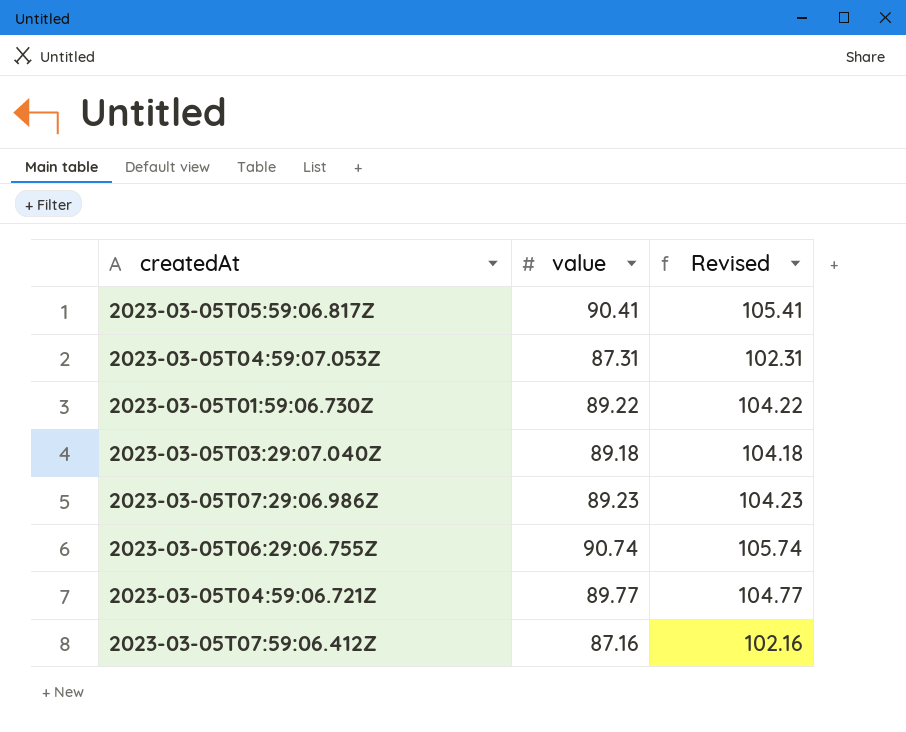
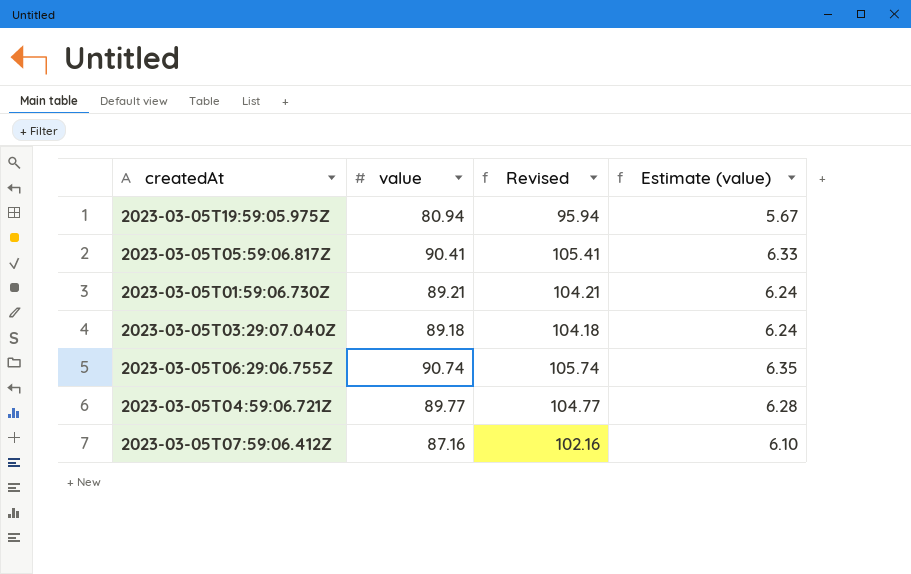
column Estimate (value) | formula: none -> [value] * 0.07
row 2023-03-05T04:59:07.053Z: 87.31 | 102.31 -> none
row 2023-03-05T07:29:06.986Z: 89.23 | 104.23 -> none
row 2023-03-05T19:59:05.975Z: none -> 80.94 | 95.94 | 5.67
2023-03-05T01:59:06.730Z | value: 89.22 -> 89.21
2023-03-05T01:59:06.730Z | Revised: 104.22 -> 104.21

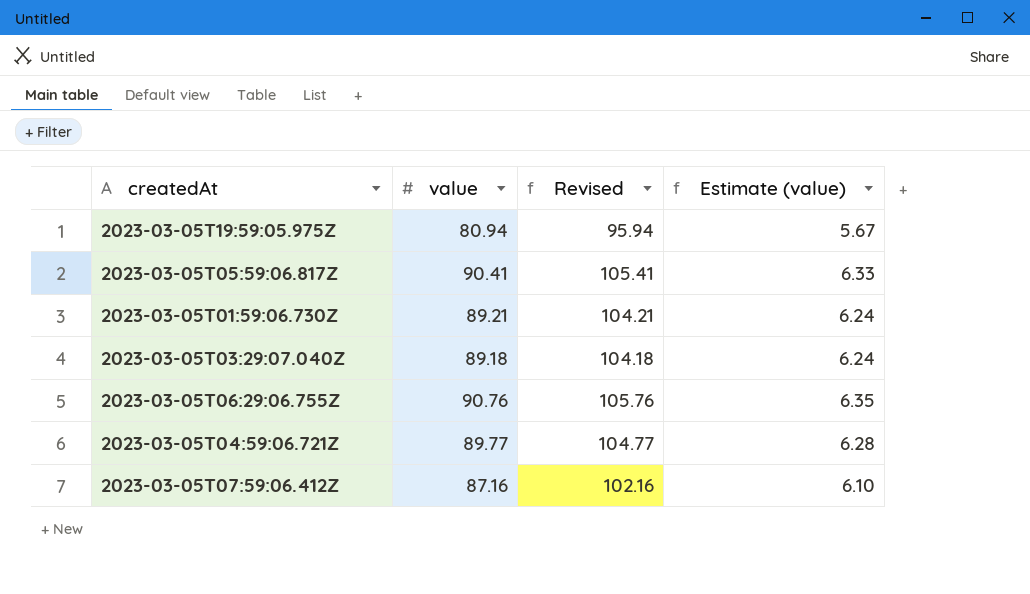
2023-03-05T06:29:06.755Z | value: 90.74 -> 90.76
2023-03-05T06:29:06.755Z | Revised: 105.74 -> 105.76

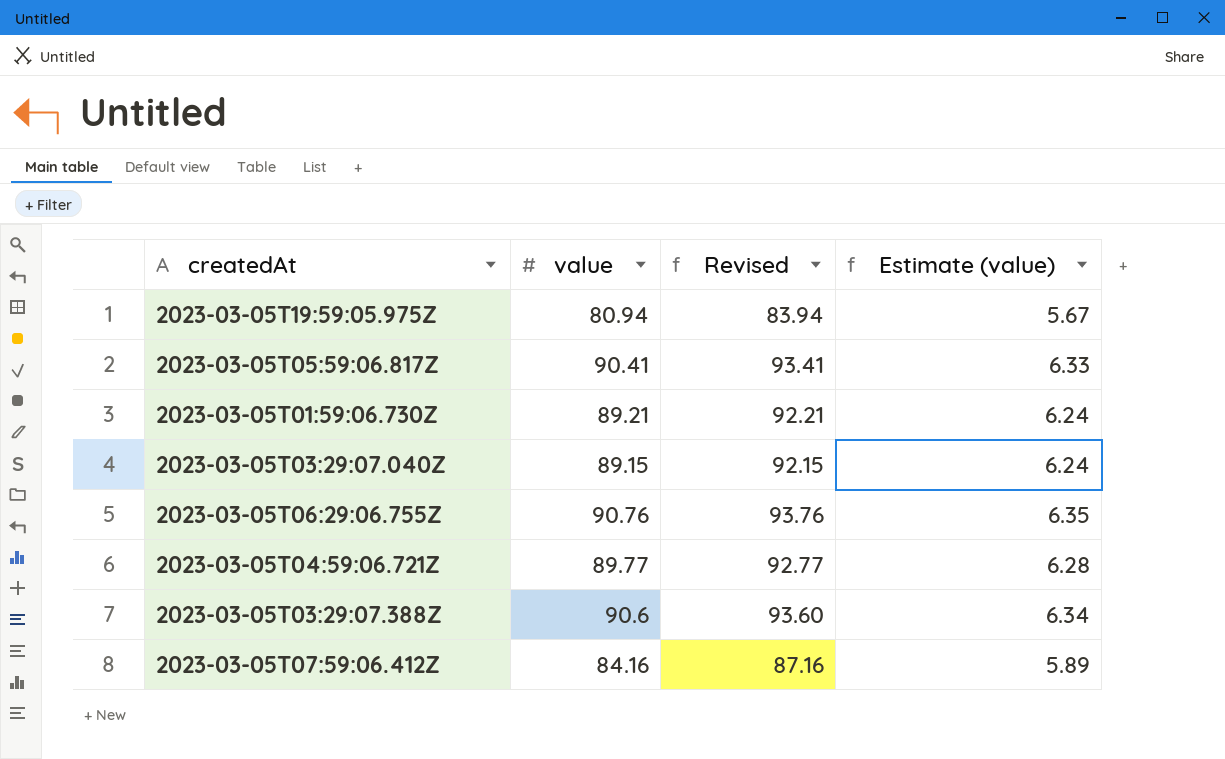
column Revised | formula: [value] + 15 -> [value] + 3
2023-03-05T03:29:07.040Z | value: 89.18 -> 89.15
row 2023-03-05T03:29:07.388Z: none -> 90.6 | 93.60 | 6.34
2023-03-05T07:59:06.412Z | value: 87.16 -> 84.16
2023-03-05T07:59:06.412Z | Estimate (value): 6.10 -> 5.89

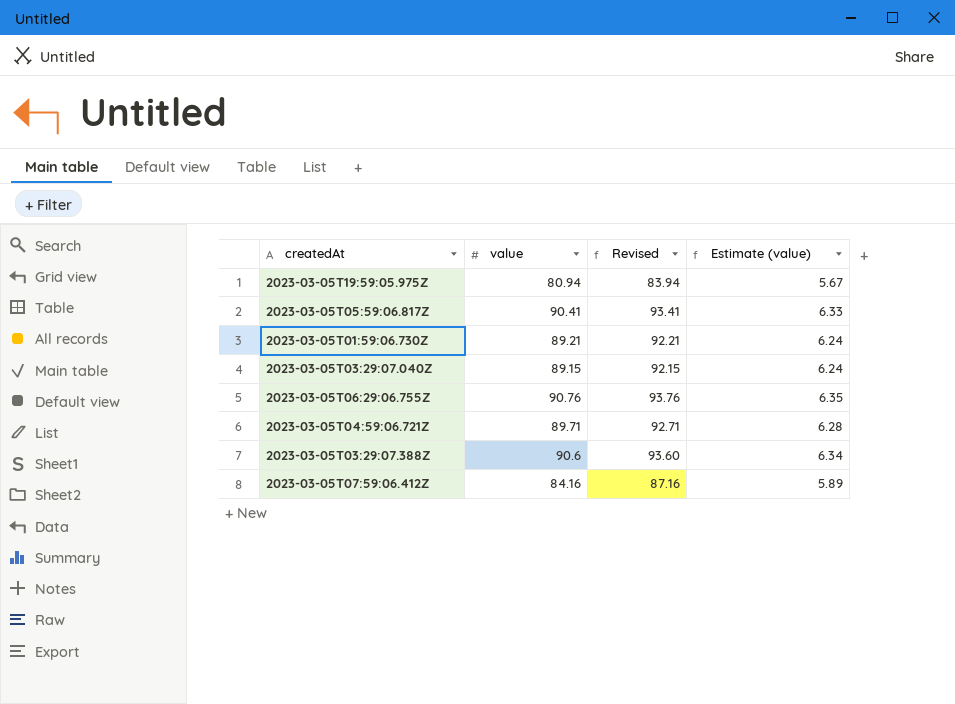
2023-03-05T04:59:06.721Z | value: 89.77 -> 89.71
2023-03-05T04:59:06.721Z | Revised: 92.77 -> 92.71

